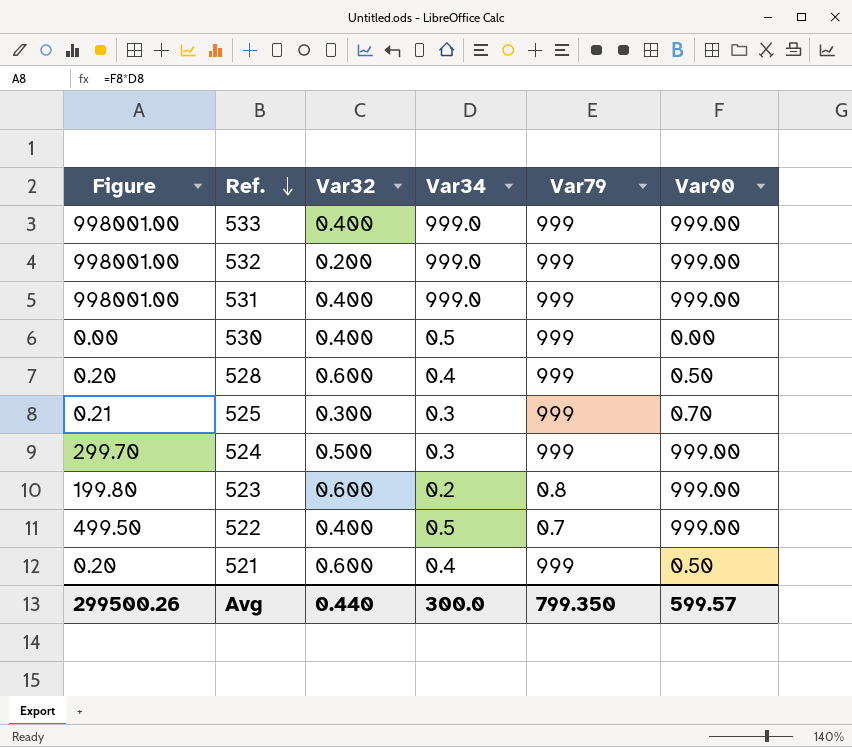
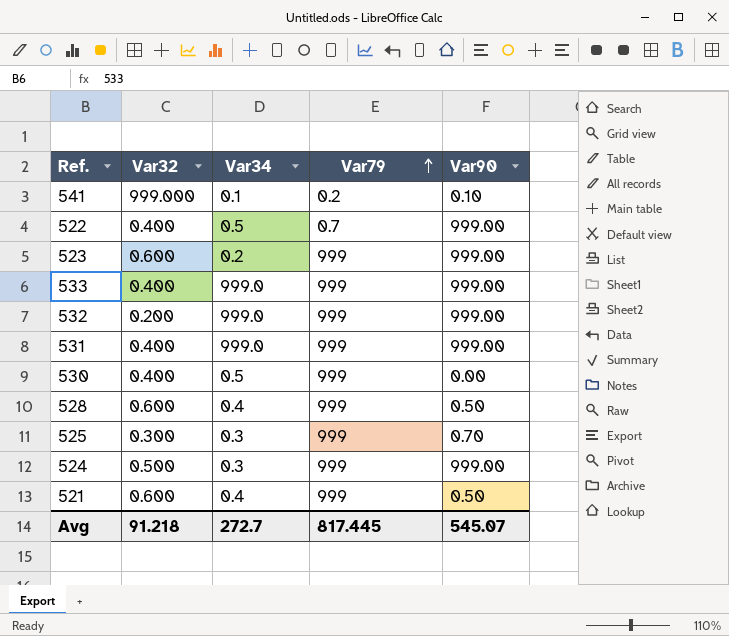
row order: Ref. descending -> Var79 ascending
column Figure | formula: [Var34] * [Var90] -> none
row 541: none -> 999.000 | 0.1 | 0.2 | 0.10
523 | Var79: 0.8 -> 999
Avg | Var32: 0.440 -> 91.218
Avg | Var34: 300.0 -> 272.7
Avg | Var79: 799.350 -> 817.445
Avg | Var90: 599.57 -> 545.07

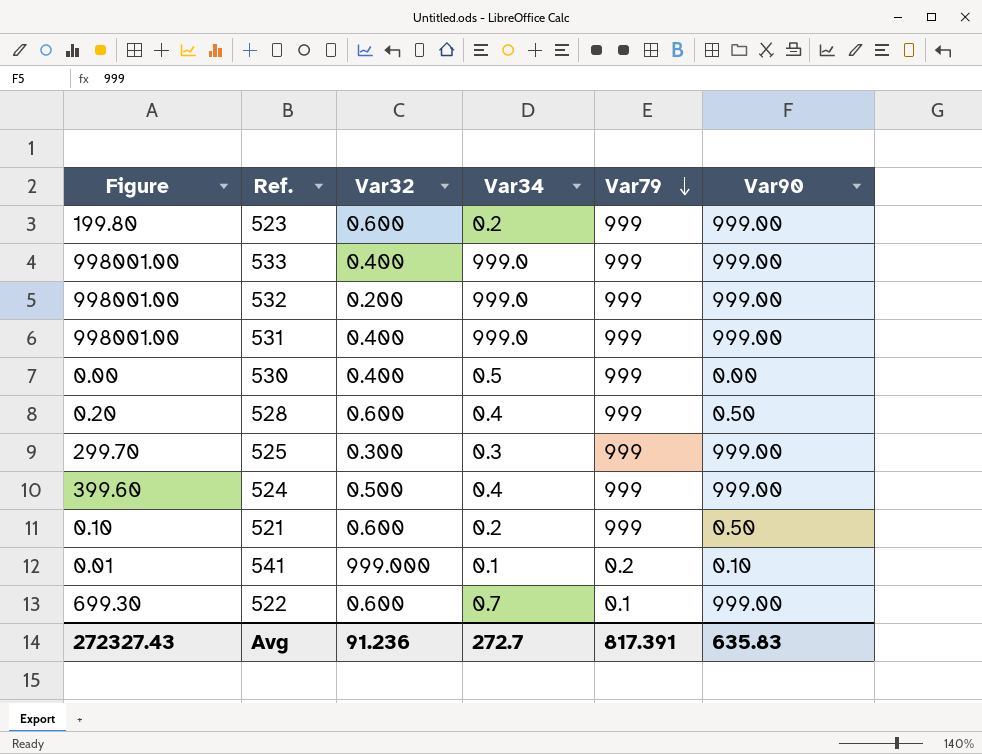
row order: Var79 ascending -> Var79 descending
column Figure | formula: none -> [Var34] * [Var90]
525 | Var90: 0.70 -> 999.00
524 | Var34: 0.3 -> 0.4
521 | Var34: 0.4 -> 0.2
522 | Var32: 0.400 -> 0.600
522 | Var34: 0.5 -> 0.7
522 | Var79: 0.7 -> 0.1
Avg | Var32: 91.218 -> 91.236
Avg | Var79: 817.445 -> 817.391
Avg | Var90: 545.07 -> 635.83

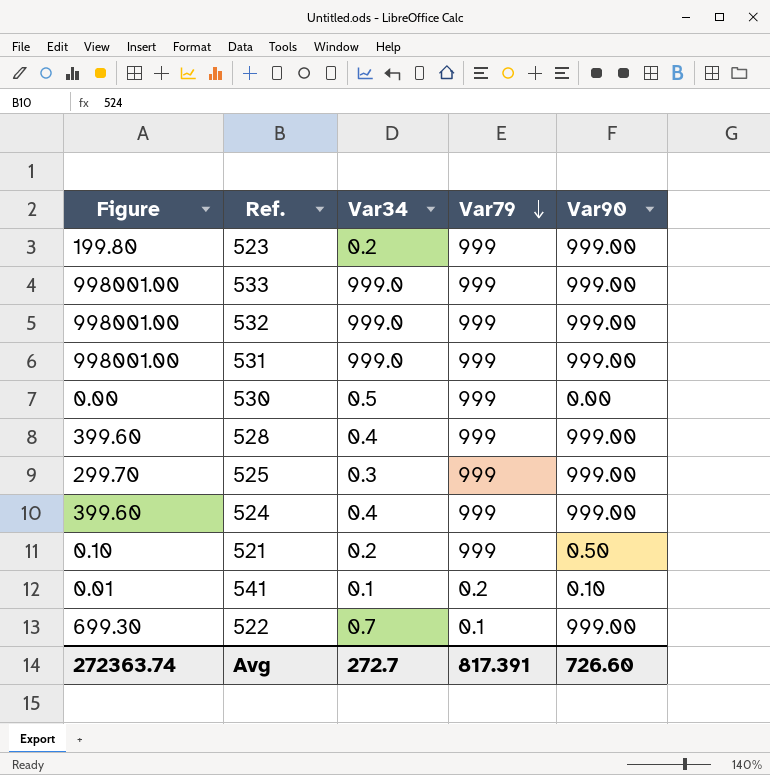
column Var32 | position: 3 -> none
528 | Figure: 0.20 -> 399.60
528 | Var90: 0.50 -> 999.00
Avg | Figure: 272327.43 -> 272363.74
Avg | Var90: 635.83 -> 726.60

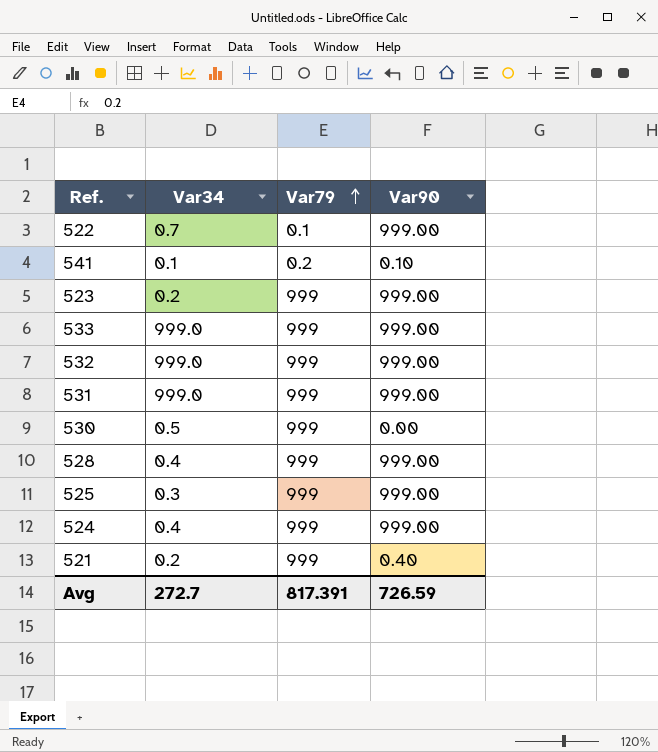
row order: Var79 descending -> Var79 ascending
column Figure | formula: [Var34] * [Var90] -> none
521 | Var90: 0.50 -> 0.40
Avg | Var90: 726.60 -> 726.59

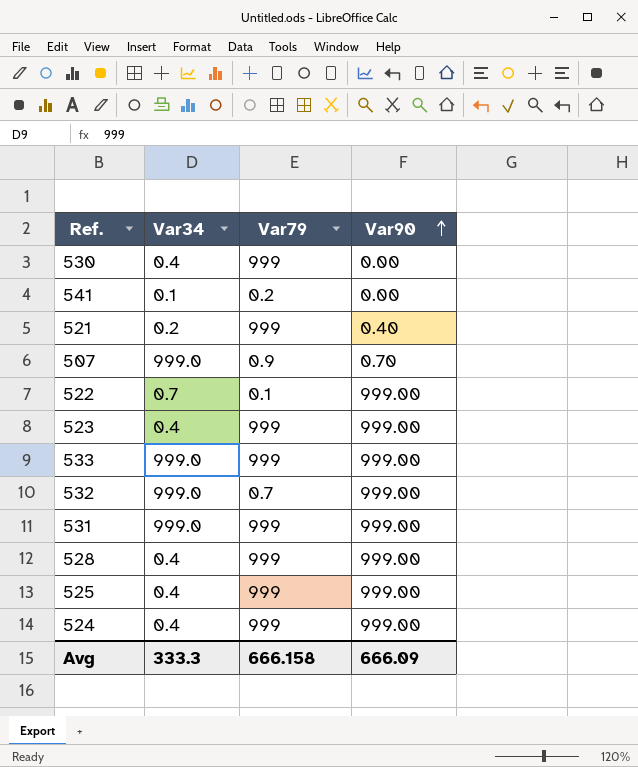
row order: Var79 ascending -> Var90 ascending
530 | Var34: 0.5 -> 0.4
541 | Var90: 0.10 -> 0.00
row 507: none -> 999.0 | 0.9 | 0.70
523 | Var34: 0.2 -> 0.4
532 | Var79: 999 -> 0.7
525 | Var34: 0.3 -> 0.4
Avg | Var34: 272.7 -> 333.3
Avg | Var79: 817.391 -> 666.158
Avg | Var90: 726.59 -> 666.09

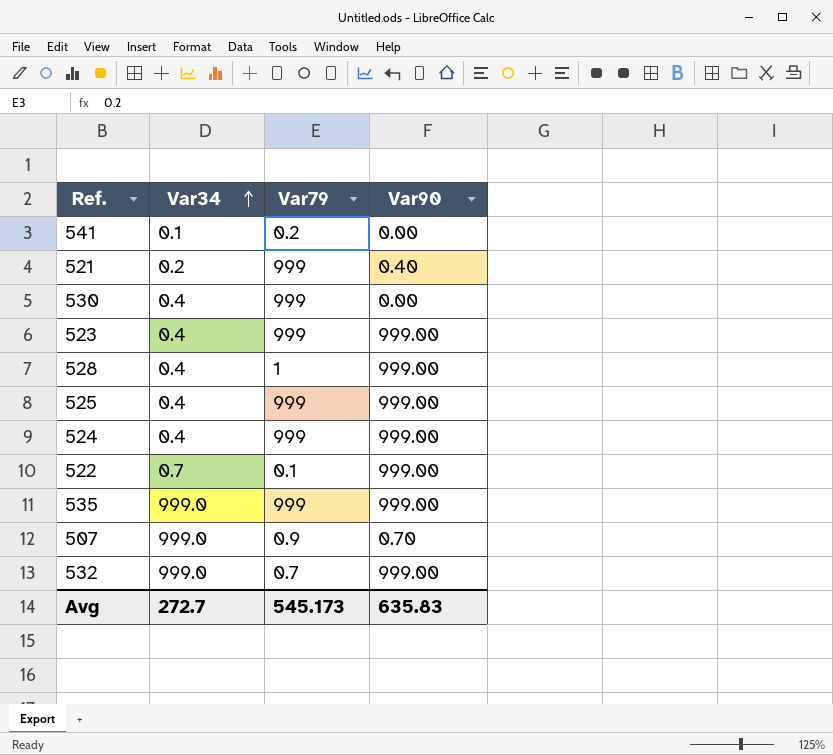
row order: Var90 ascending -> Var34 ascending
row 533: 999.0 | 999 | 999.00 -> none
row 531: 999.0 | 999 | 999.00 -> none
528 | Var79: 999 -> 1
row 535: none -> 999.0 | 999 | 999.00
Avg | Var34: 333.3 -> 272.7
Avg | Var79: 666.158 -> 545.173
Avg | Var90: 666.09 -> 635.83

